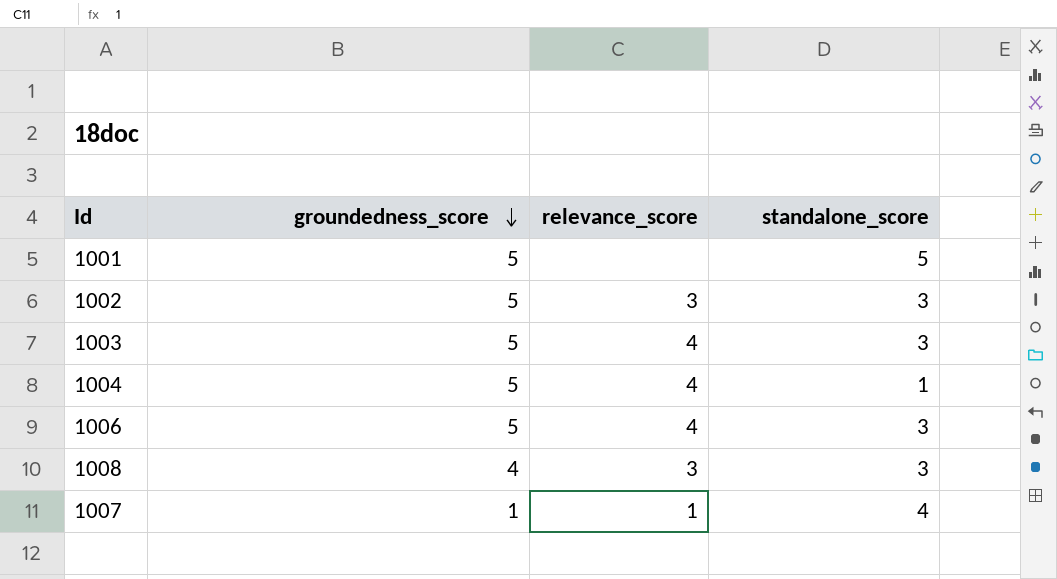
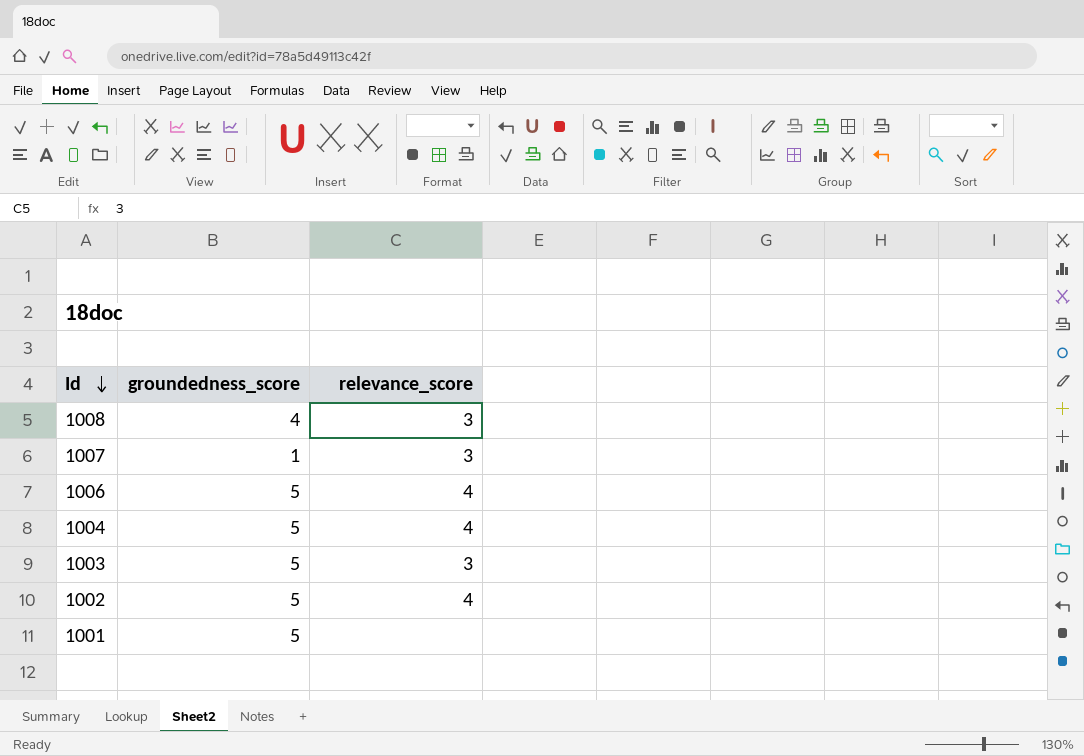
row order: groundedness_score descending -> Id descending
column standalone_score | position: 4 -> none
1007 | relevance_score: 1 -> 3
1003 | relevance_score: 4 -> 3
1002 | relevance_score: 3 -> 4

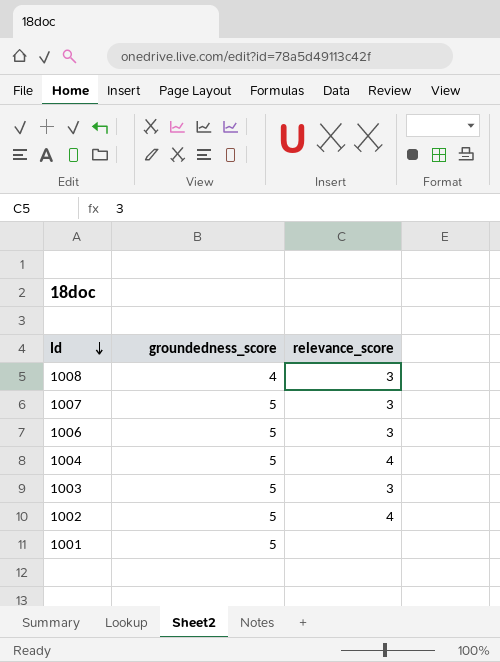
1007 | groundedness_score: 1 -> 5
1006 | relevance_score: 4 -> 3

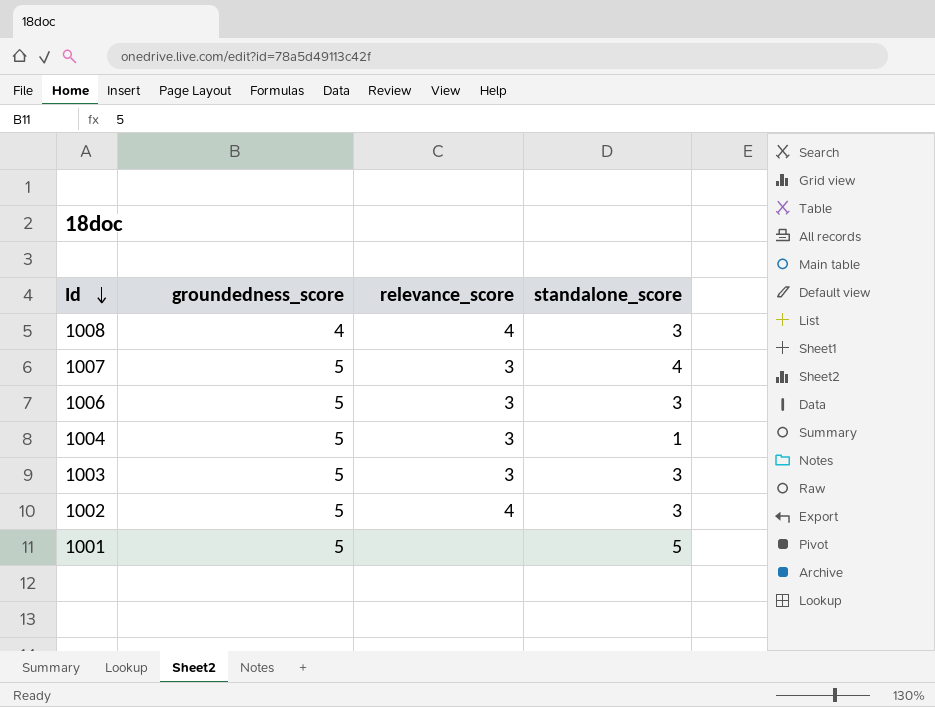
column standalone_score | position: none -> 4
1008 | relevance_score: 3 -> 4
1004 | relevance_score: 4 -> 3

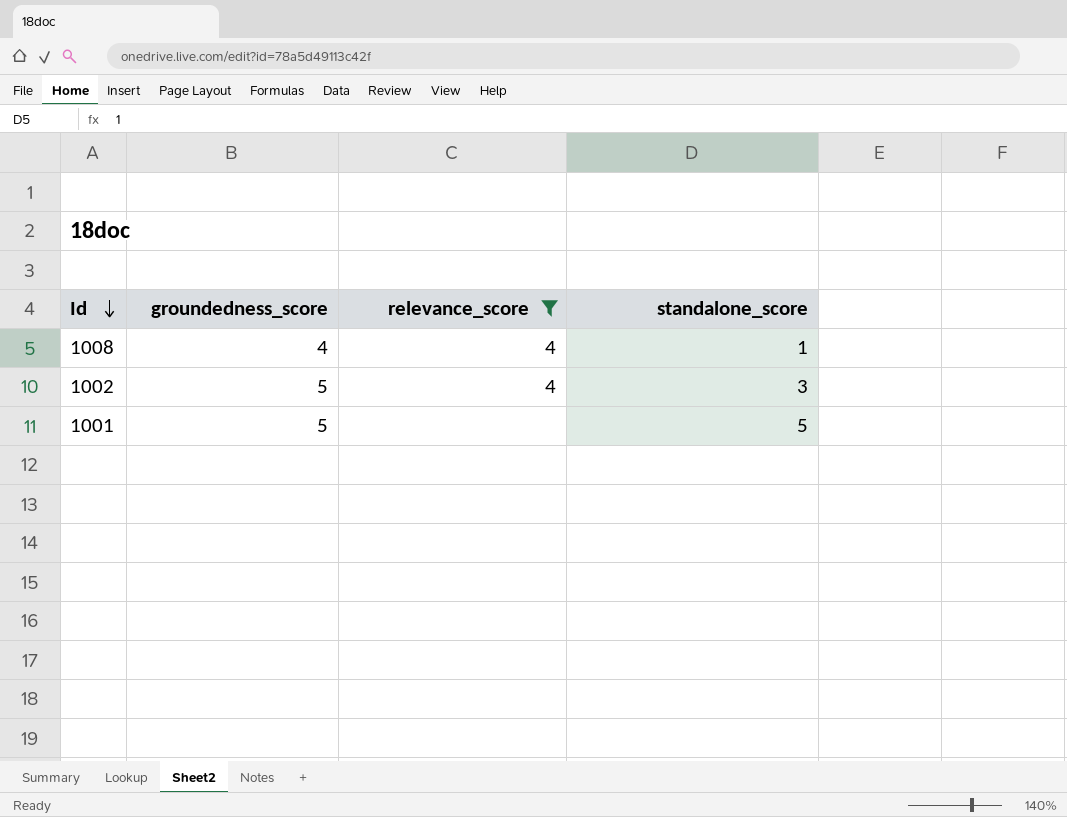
filter: none -> relevance_score != 3
1008 | standalone_score: 3 -> 1

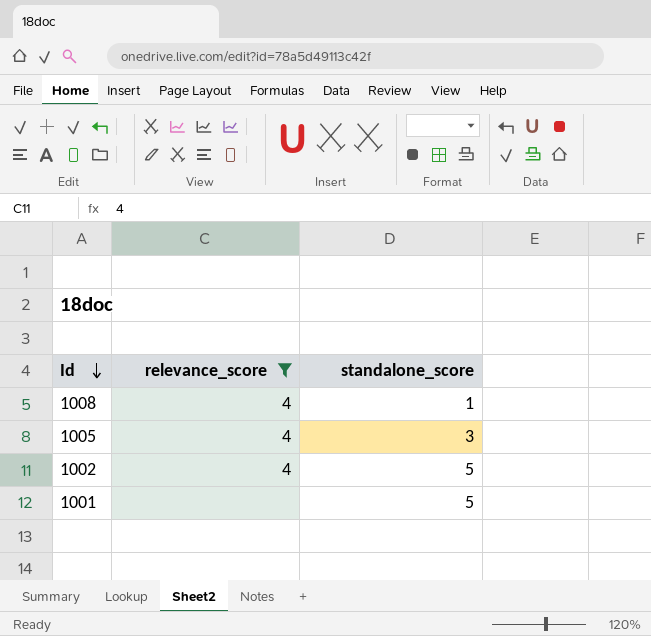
column groundedness_score | position: 2 -> none
row 1005: none -> 4 | 3
1002 | standalone_score: 3 -> 5

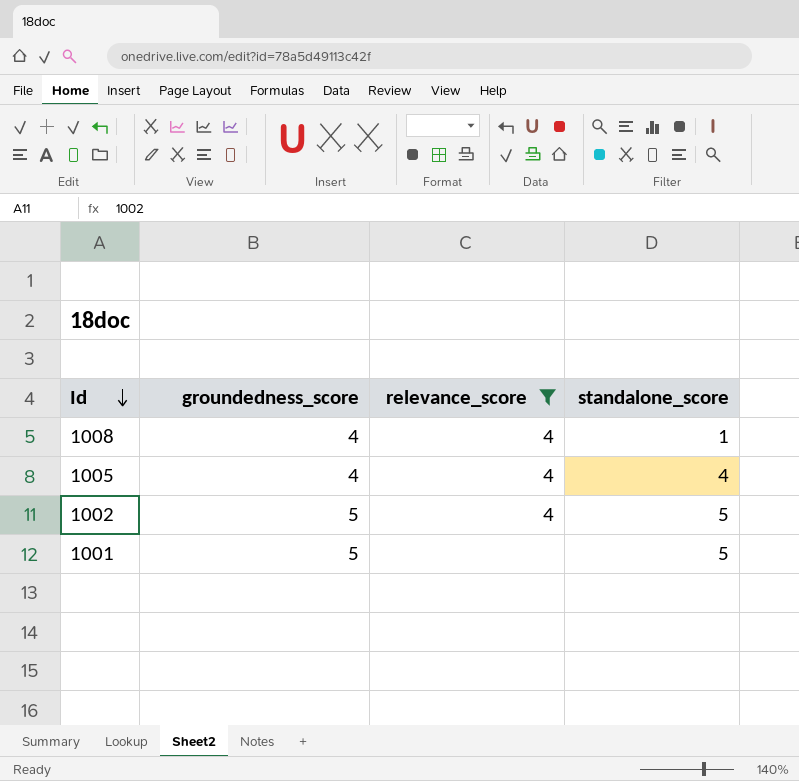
column groundedness_score | position: none -> 2
1005 | standalone_score: 3 -> 4

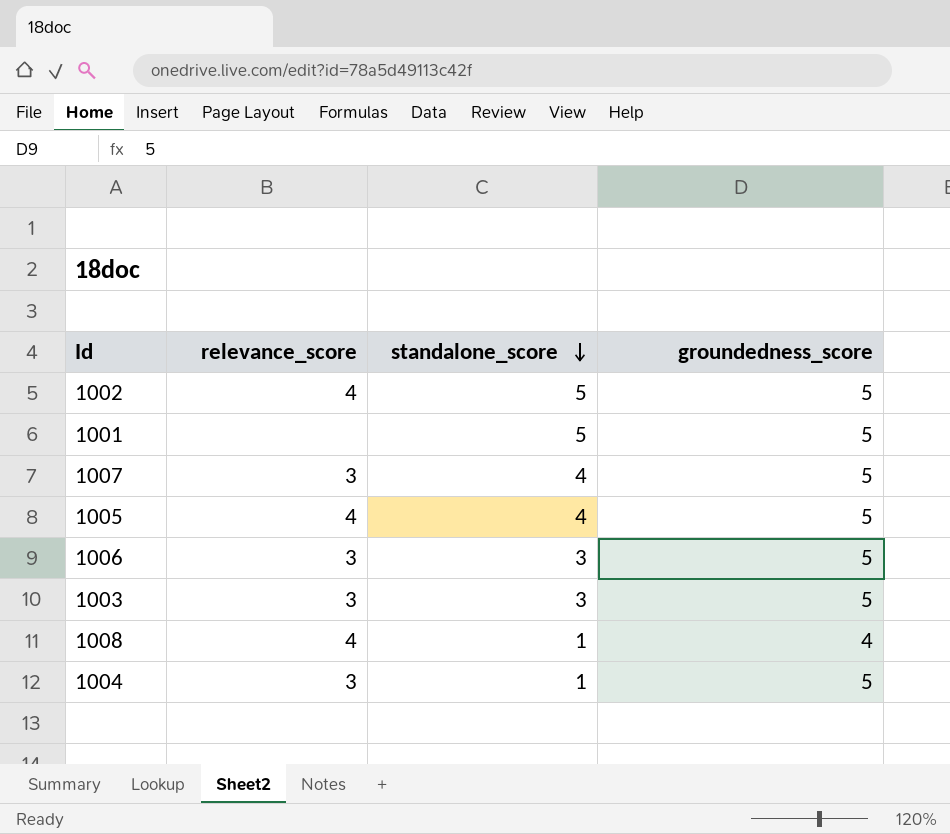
filter: relevance_score != 3 -> none
row order: Id descending -> standalone_score descending
column groundedness_score | position: 2 -> 4
1005 | groundedness_score: 4 -> 5

